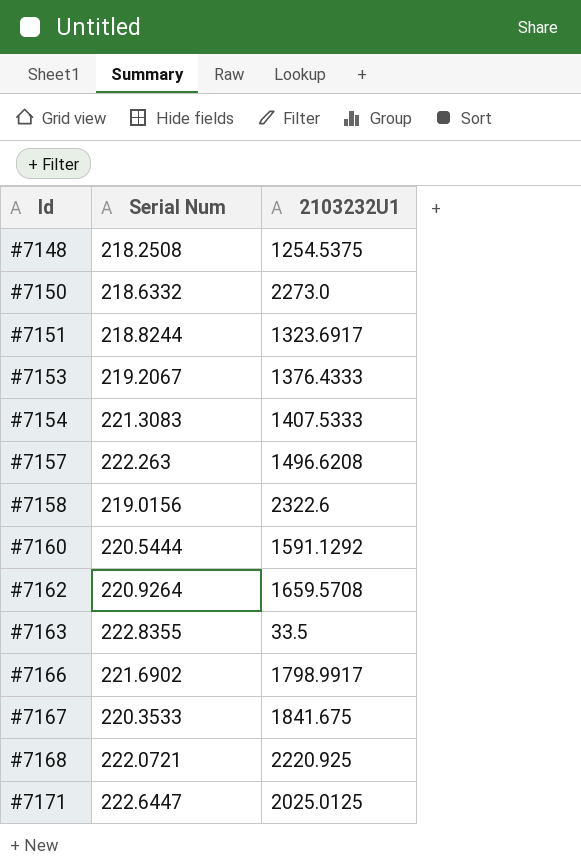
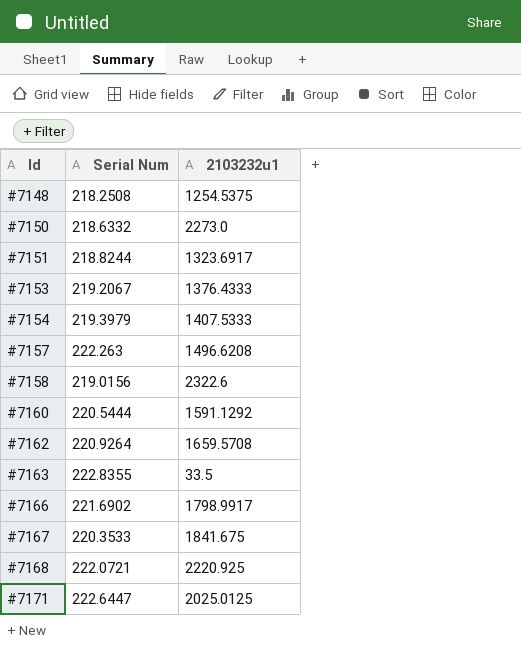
column name: 2103232U1 -> 2103232u1
#7154 | Serial Num: 221.3083 -> 219.3979

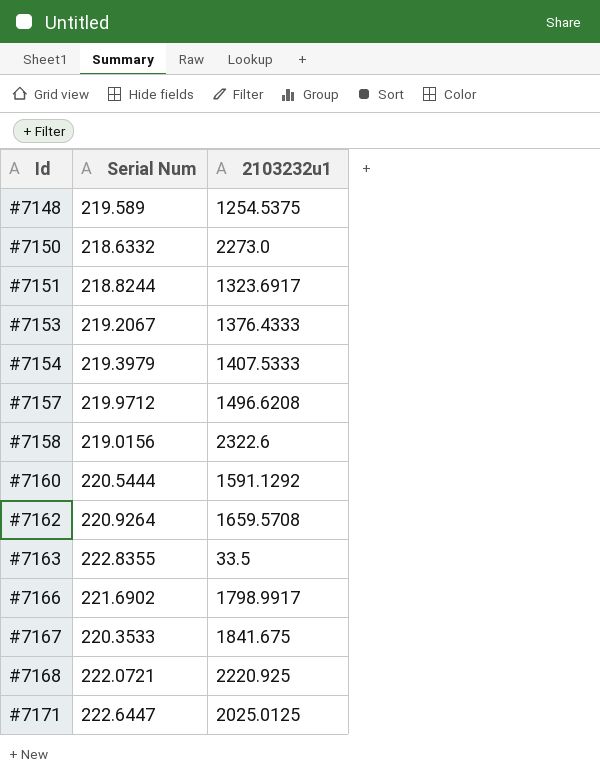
#7148 | Serial Num: 218.2508 -> 219.589
#7157 | Serial Num: 222.263 -> 219.9712

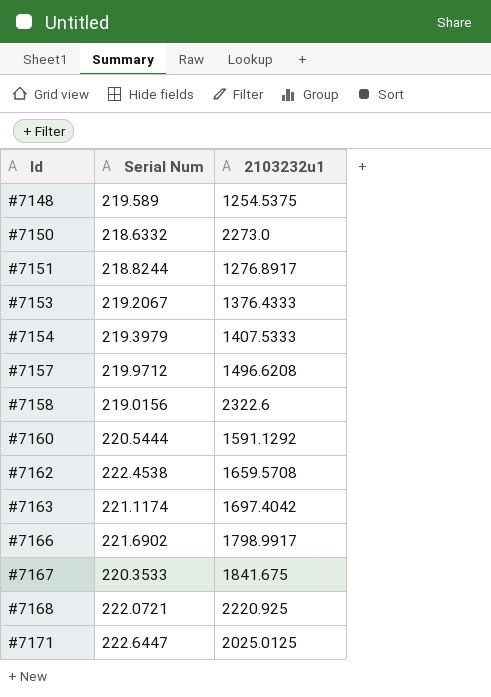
#7151 | 2103232u1: 1323.6917 -> 1276.8917
#7162 | Serial Num: 220.9264 -> 222.4538
#7163 | Serial Num: 222.8355 -> 221.1174
#7163 | 2103232u1: 33.5 -> 1697.4042

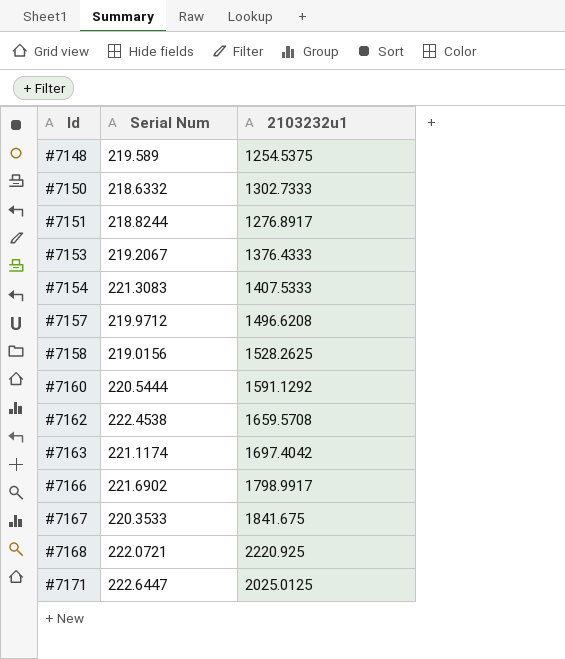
#7150 | 2103232u1: 2273.0 -> 1302.7333
#7154 | Serial Num: 219.3979 -> 221.3083
#7158 | 2103232u1: 2322.6 -> 1528.2625

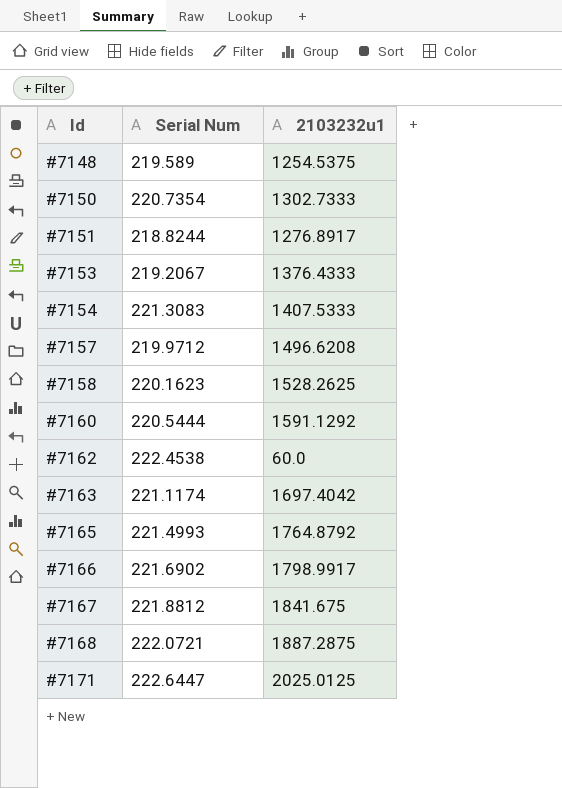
#7150 | Serial Num: 218.6332 -> 220.7354
#7158 | Serial Num: 219.0156 -> 220.1623
#7162 | 2103232u1: 1659.5708 -> 60.0
row #7165: none -> 221.4993 | 1764.8792
#7167 | Serial Num: 220.3533 -> 221.8812
#7168 | 2103232u1: 2220.925 -> 1887.2875

